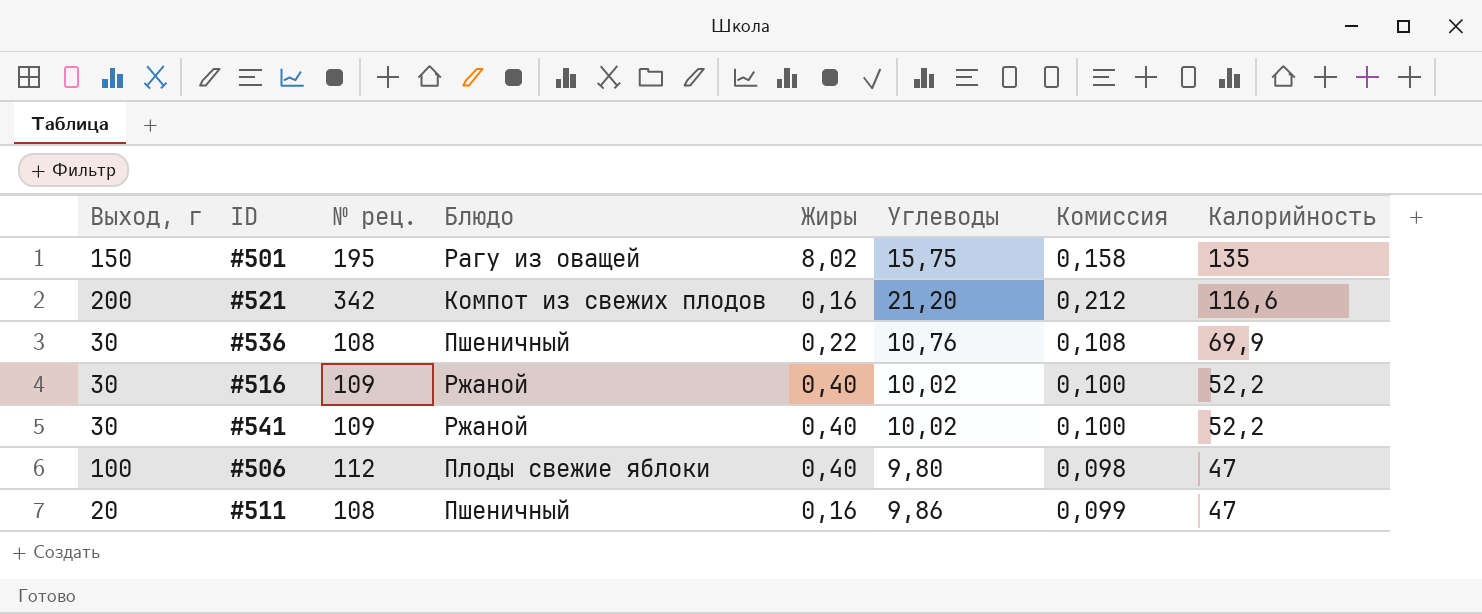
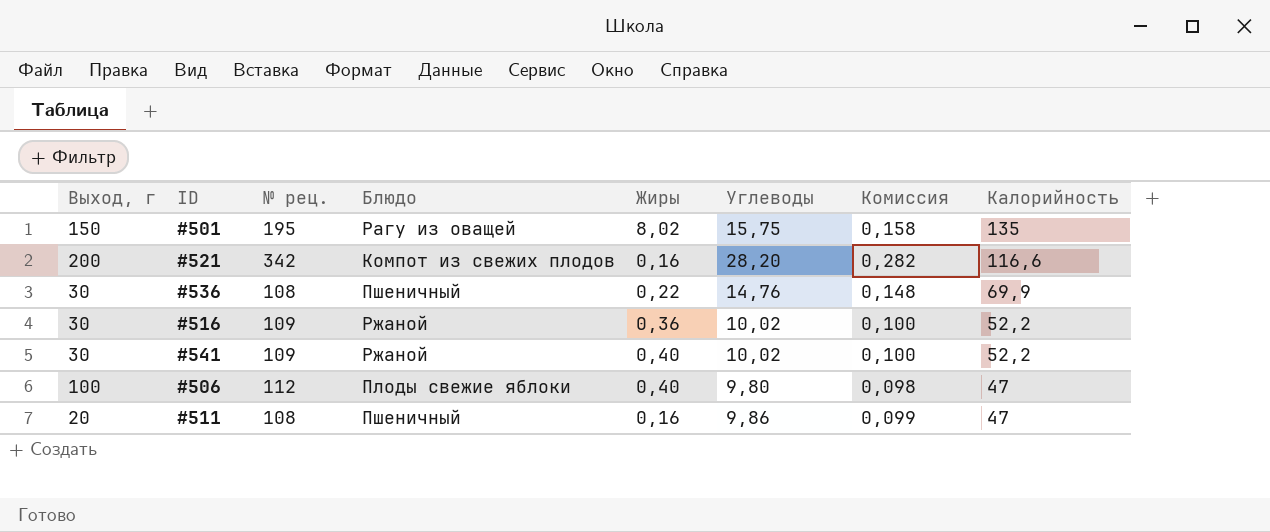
#521 | Углеводы: 21,20 -> 28,20
#521 | Комиссия: 0,212 -> 0,282
#536 | Углеводы: 10,76 -> 14,76
#536 | Комиссия: 0,108 -> 0,148
#516 | Жиры: 0,40 -> 0,36

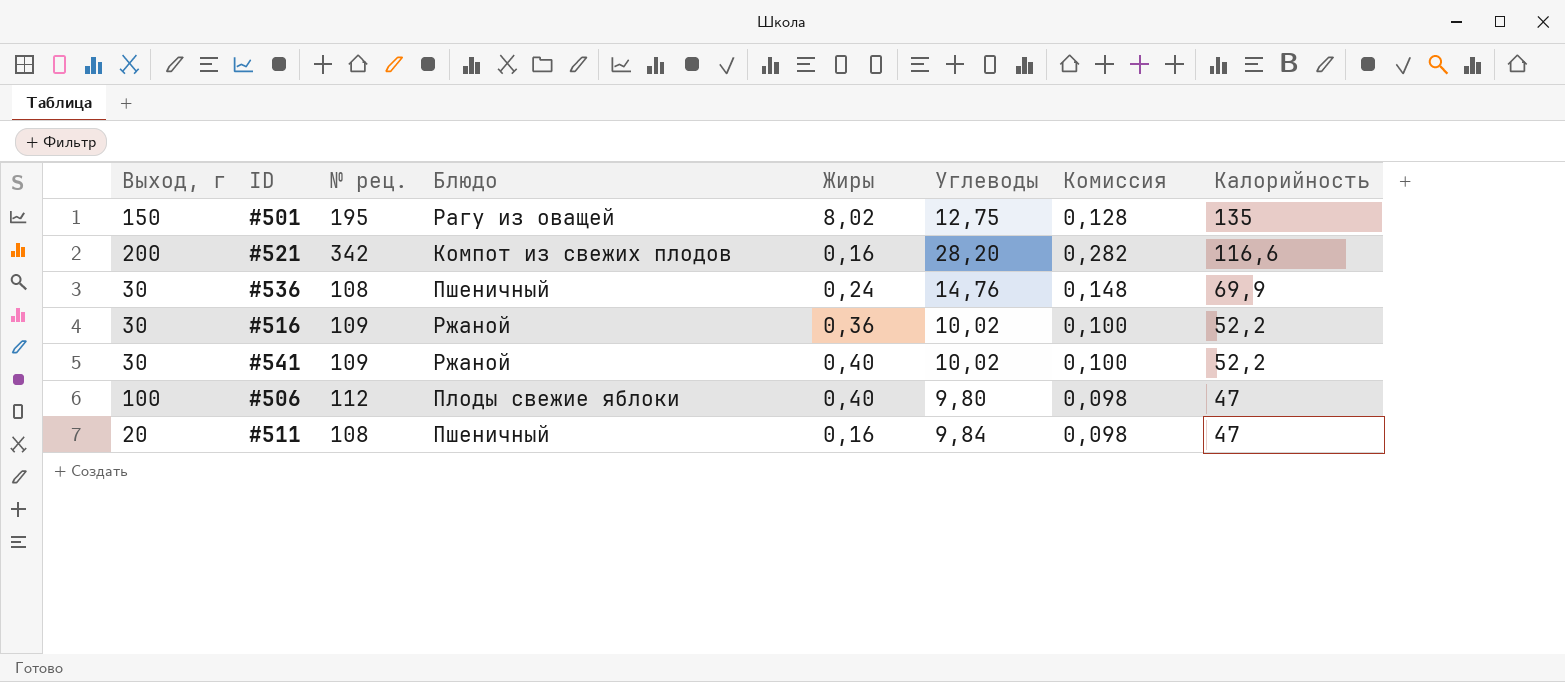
#501 | Углеводы: 15,75 -> 12,75
#501 | Комиссия: 0,158 -> 0,128
#536 | Жиры: 0,22 -> 0,24
#511 | Углеводы: 9,86 -> 9,84
#511 | Комиссия: 0,099 -> 0,098

